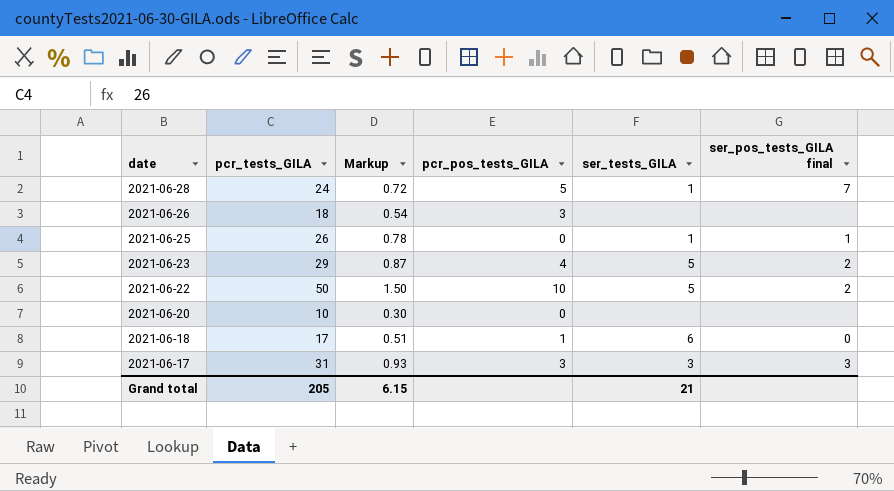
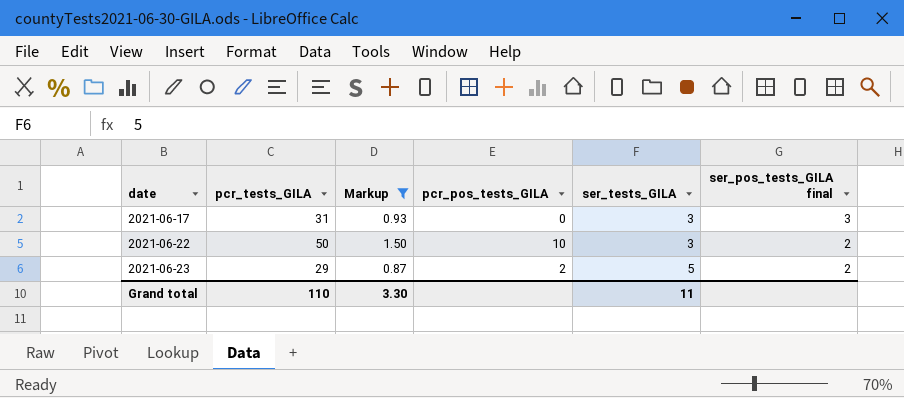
filter: none -> Markup >= 0.87
row order: date descending -> date ascending
2021-06-17 | pcr_pos_tests_GILA: 3 -> 0
2021-06-22 | ser_tests_GILA: 5 -> 3
2021-06-23 | pcr_pos_tests_GILA: 4 -> 2
Grand total | pcr_tests_GILA: 205 -> 110
Grand total | Markup: 6.15 -> 3.30
Grand total | ser_tests_GILA: 21 -> 11

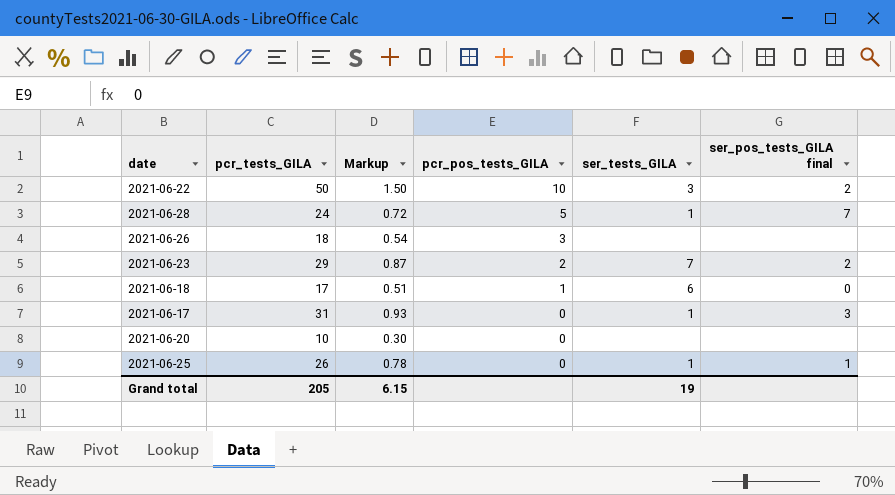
filter: Markup >= 0.87 -> none
row order: date ascending -> pcr_pos_tests_GILA descending
2021-06-23 | ser_tests_GILA: 5 -> 7
2021-06-17 | ser_tests_GILA: 3 -> 1
Grand total | pcr_tests_GILA: 110 -> 205
Grand total | Markup: 3.30 -> 6.15
Grand total | ser_tests_GILA: 11 -> 19

